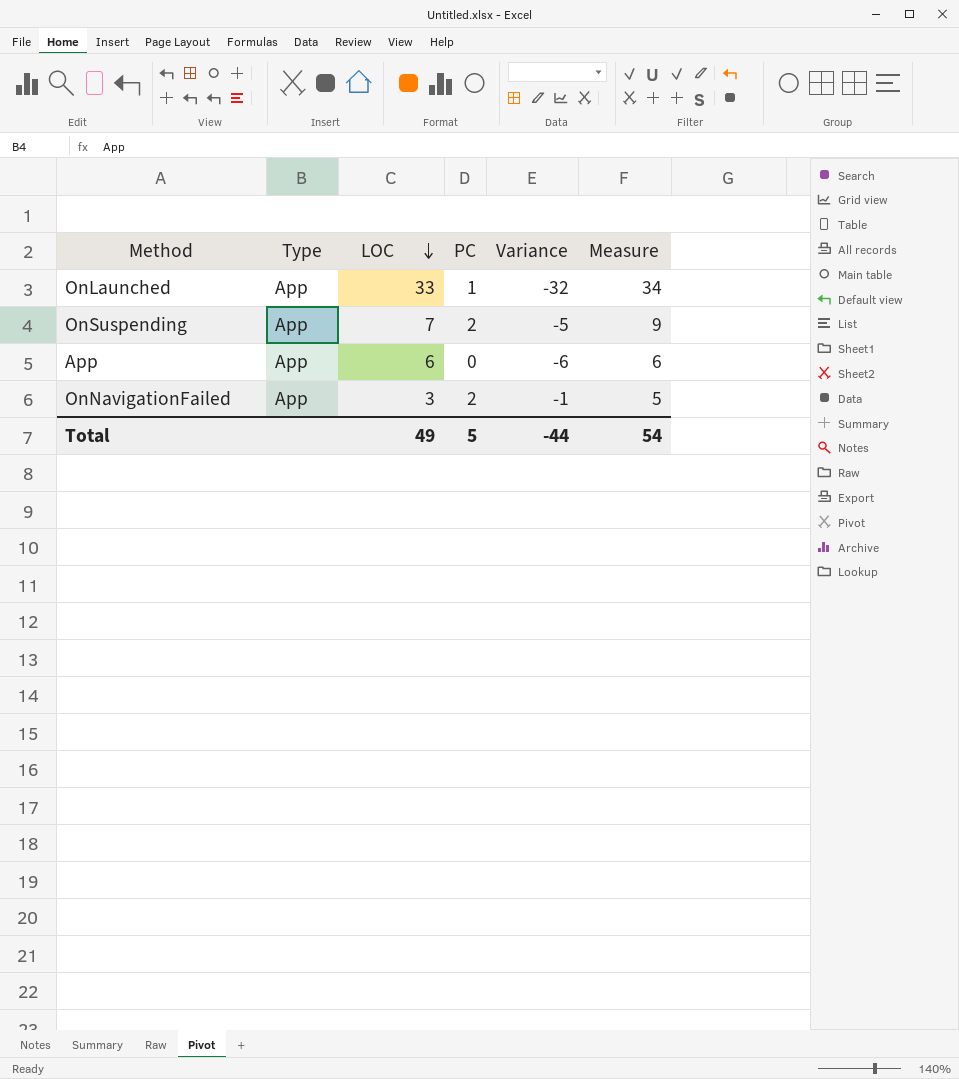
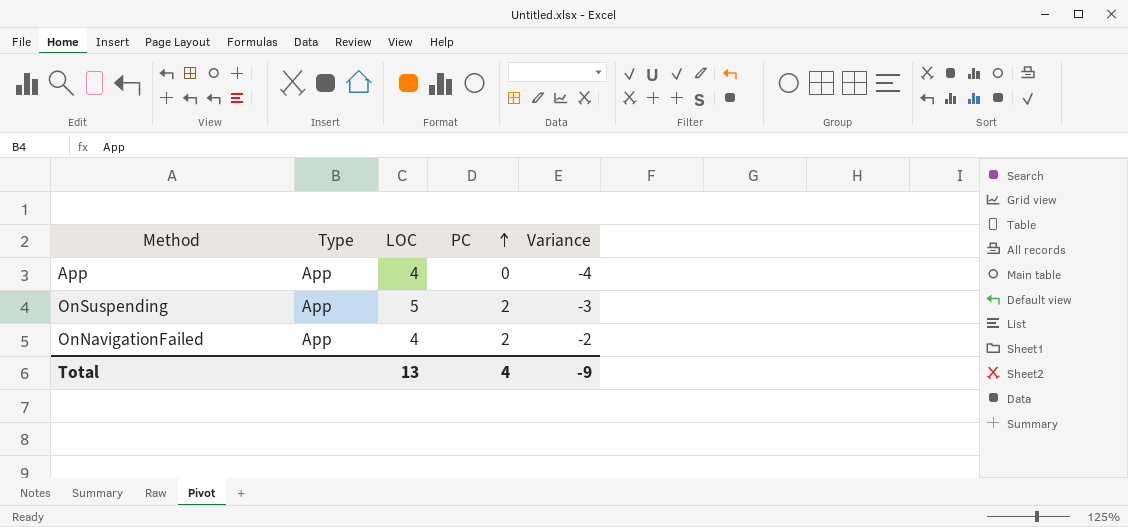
row order: LOC descending -> PC ascending
column Measure | formula: [LOC] + [PC] -> none
row OnLaunched: App | 33 | 1 | -32 | 34 -> none
App | LOC: 6 -> 4
App | Variance: -6 -> -4
OnSuspending | LOC: 7 -> 5
OnSuspending | Variance: -5 -> -3
OnNavigationFailed | LOC: 3 -> 4
OnNavigationFailed | Variance: -1 -> -2
Total | LOC: 49 -> 13
Total | PC: 5 -> 4
Total | Variance: -44 -> -9

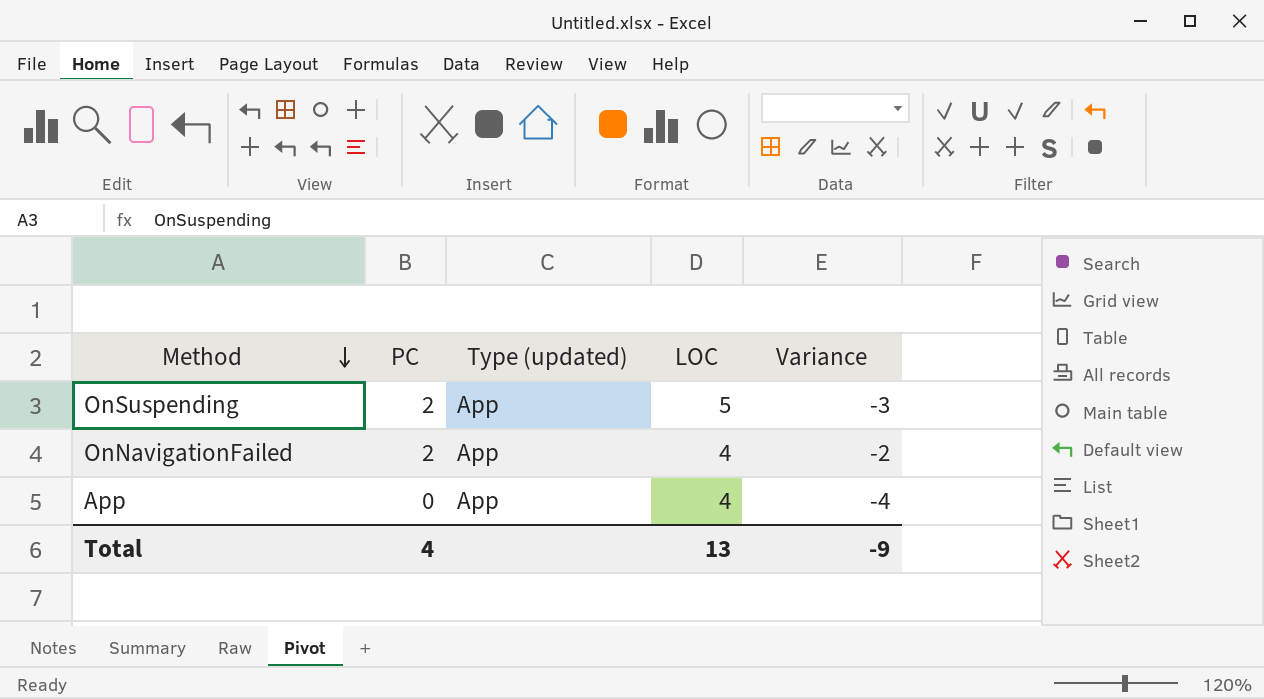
row order: PC ascending -> Method descending
column PC | position: 4 -> 2
column name: Type -> Type (updated)

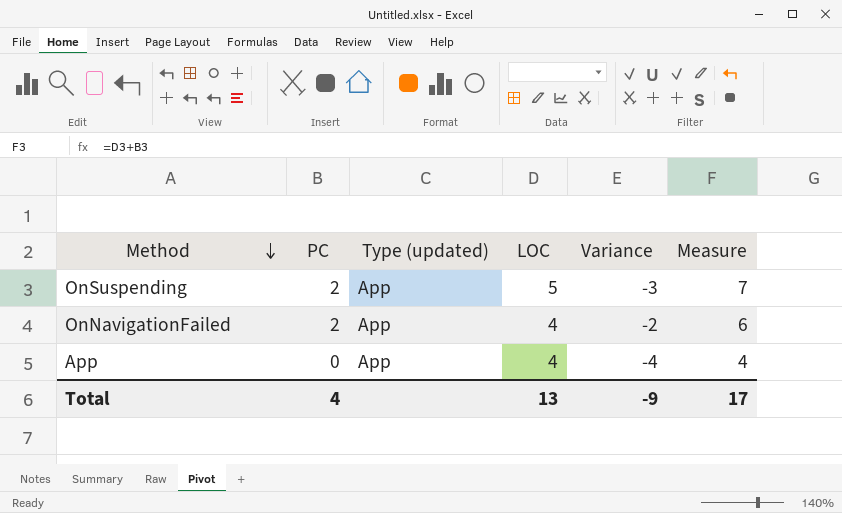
column Measure | formula: none -> [PC] + [LOC]

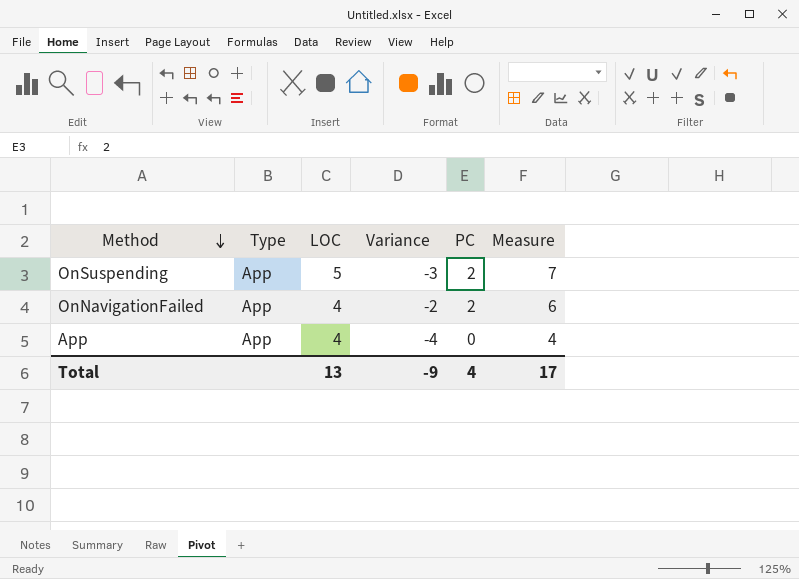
column name: Type (updated) -> Type
column PC | position: 2 -> 5

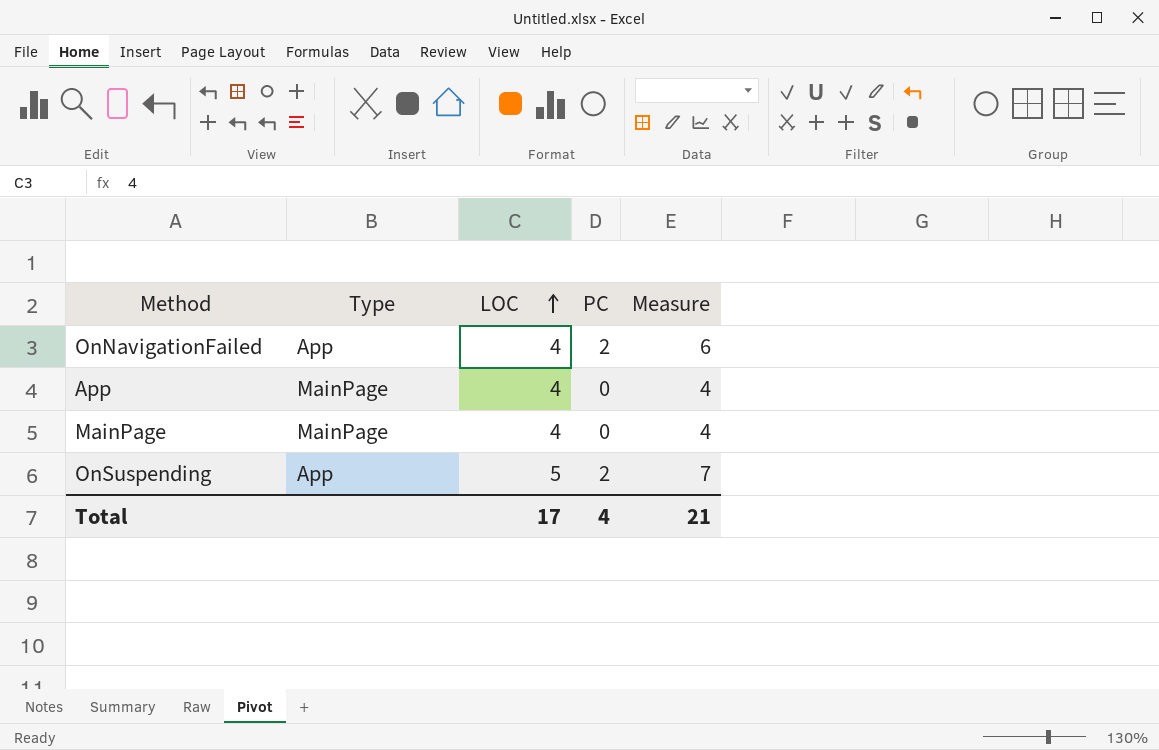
row order: Method descending -> LOC ascending
column Variance | formula: [PC] - [LOC] -> none
App | Type: App -> MainPage
row MainPage: none -> MainPage | 4 | 0 | 4
Total | LOC: 13 -> 17
Total | Measure: 17 -> 21

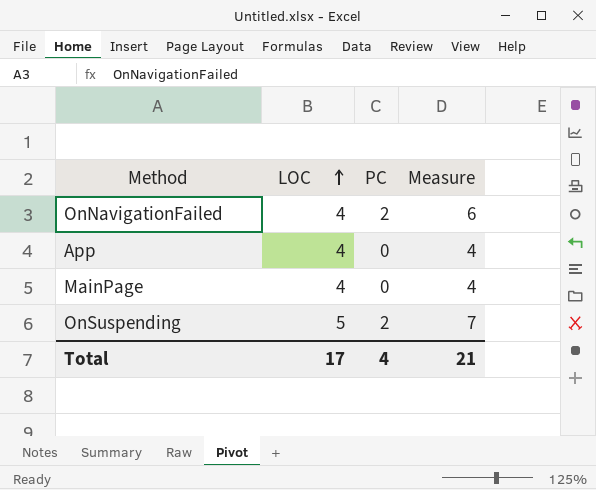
column Type | position: 2 -> none

